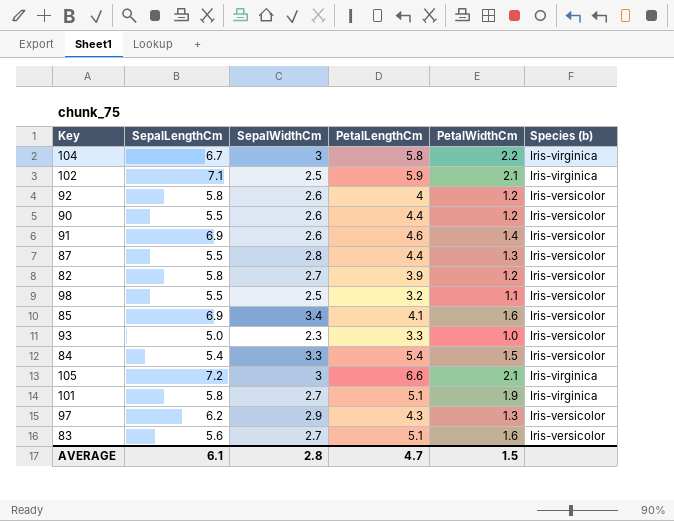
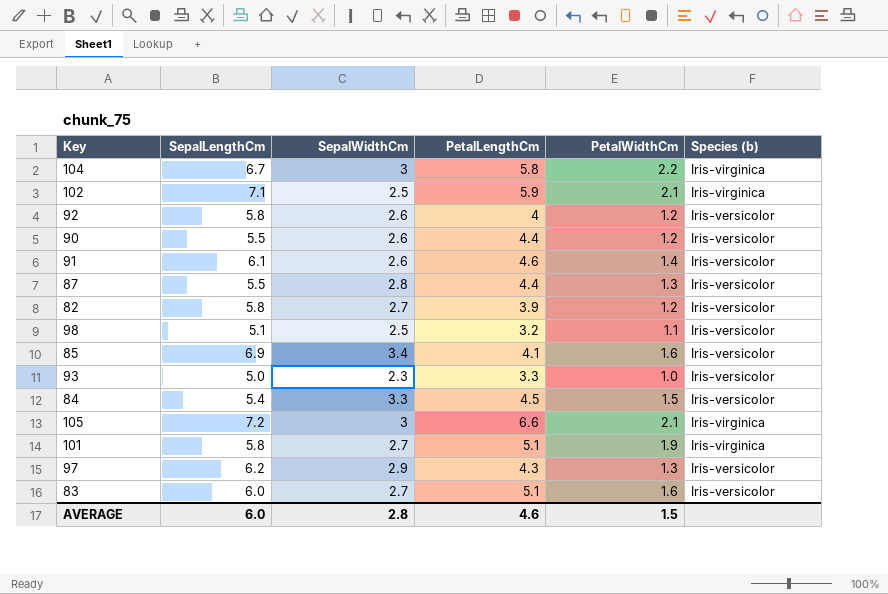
91 | SepalLengthCm: 6.9 -> 6.1
98 | SepalLengthCm: 5.5 -> 5.1
84 | PetalLengthCm: 5.4 -> 4.5
83 | SepalLengthCm: 5.6 -> 6.0
AVERAGE | SepalLengthCm: 6.1 -> 6.0
AVERAGE | PetalLengthCm: 4.7 -> 4.6

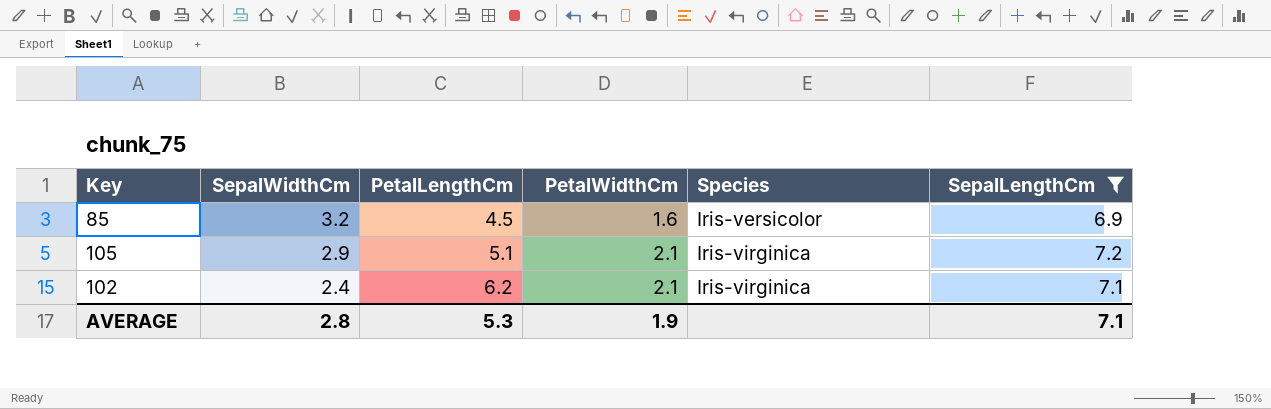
filter: none -> SepalLengthCm >= 6.9
row order: none -> SepalWidthCm descending
column name: Species (b) -> Species
column SepalLengthCm | position: 2 -> 6
85 | SepalWidthCm: 3.4 -> 3.2
85 | PetalLengthCm: 4.1 -> 4.5
105 | SepalWidthCm: 3 -> 2.9
105 | PetalLengthCm: 6.6 -> 5.1
102 | SepalWidthCm: 2.5 -> 2.4
102 | PetalLengthCm: 5.9 -> 6.2
AVERAGE | PetalLengthCm: 4.6 -> 5.3
AVERAGE | PetalWidthCm: 1.5 -> 1.9
AVERAGE | SepalLengthCm: 6.0 -> 7.1

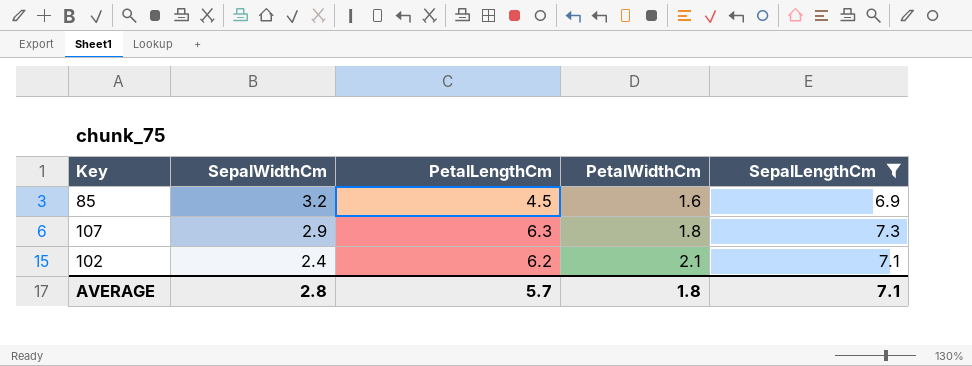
column Species | position: 5 -> none
row 105: 2.9 | 5.1 | 2.1 | Iris-virginica | 7.2 -> none
row 107: none -> 2.9 | 6.3 | 1.8 | 7.3
AVERAGE | PetalLengthCm: 5.3 -> 5.7
AVERAGE | PetalWidthCm: 1.9 -> 1.8

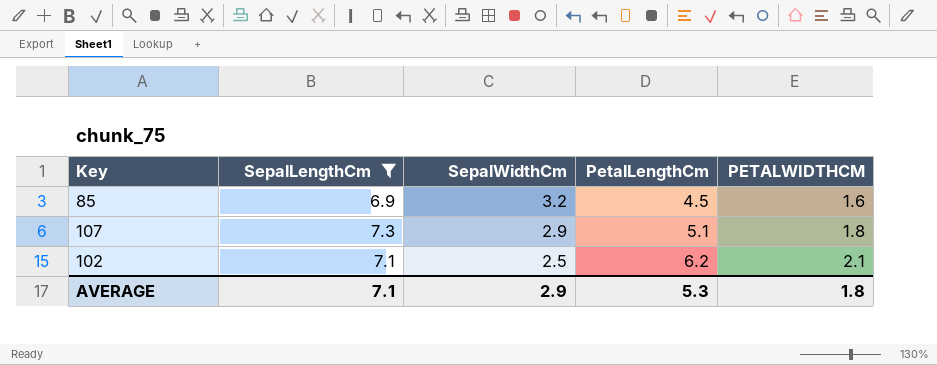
column SepalLengthCm | position: 5 -> 2
column name: PetalWidthCm -> PETALWIDTHCM
107 | PetalLengthCm: 6.3 -> 5.1
102 | SepalWidthCm: 2.4 -> 2.5
AVERAGE | SepalWidthCm: 2.8 -> 2.9
AVERAGE | PetalLengthCm: 5.7 -> 5.3

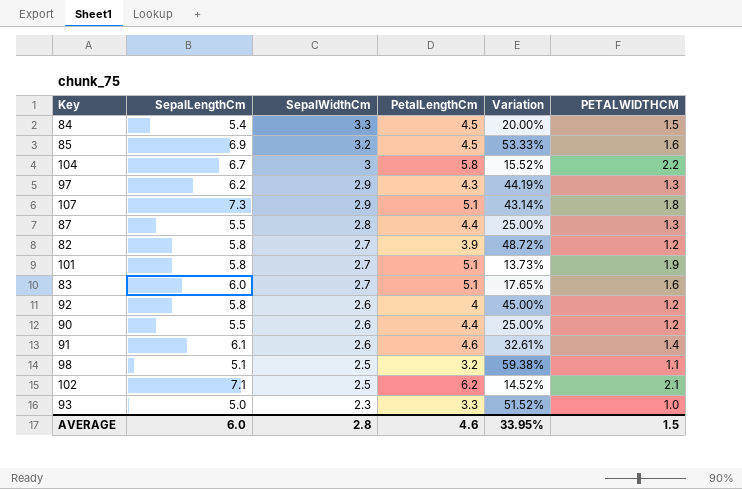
filter: SepalLengthCm >= 6.9 -> none
column Variation | formula: none -> ([SepalLengthCm] - [PetalLengthCm]) / [PetalLengthCm]
AVERAGE | SepalLengthCm: 7.1 -> 6.0
AVERAGE | SepalWidthCm: 2.9 -> 2.8
AVERAGE | PetalLengthCm: 5.3 -> 4.6
AVERAGE | PETALWIDTHCM: 1.8 -> 1.5

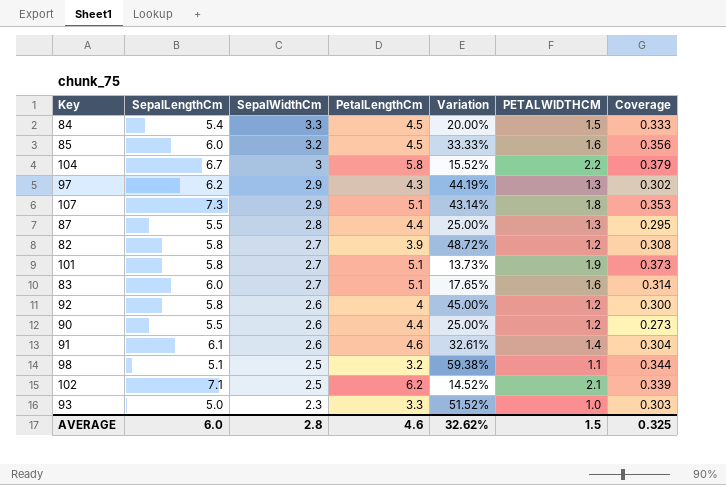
column Coverage | formula: none -> [PETALWIDTHCM] / [PetalLengthCm]
85 | SepalLengthCm: 6.9 -> 6.0
85 | Variation: 53.33% -> 33.33%
AVERAGE | Variation: 33.95% -> 32.62%

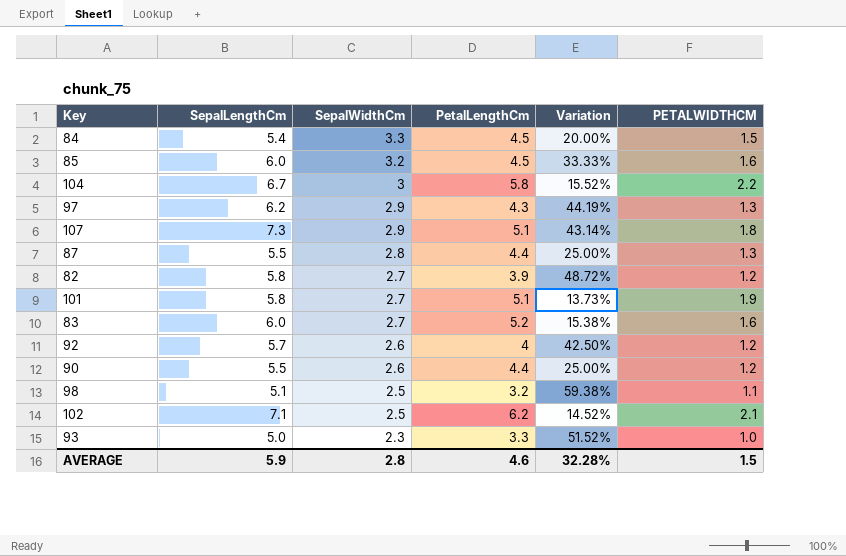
column Coverage | formula: [PETALWIDTHCM] / [PetalLengthCm] -> none
row 91: 6.1 | 2.6 | 4.6 | 32.61% | 1.4 | 0.304 -> none
83 | PetalLengthCm: 5.1 -> 5.2
83 | Variation: 17.65% -> 15.38%
92 | SepalLengthCm: 5.8 -> 5.7
92 | Variation: 45.00% -> 42.50%
AVERAGE | SepalLengthCm: 6.0 -> 5.9
AVERAGE | Variation: 32.62% -> 32.28%

